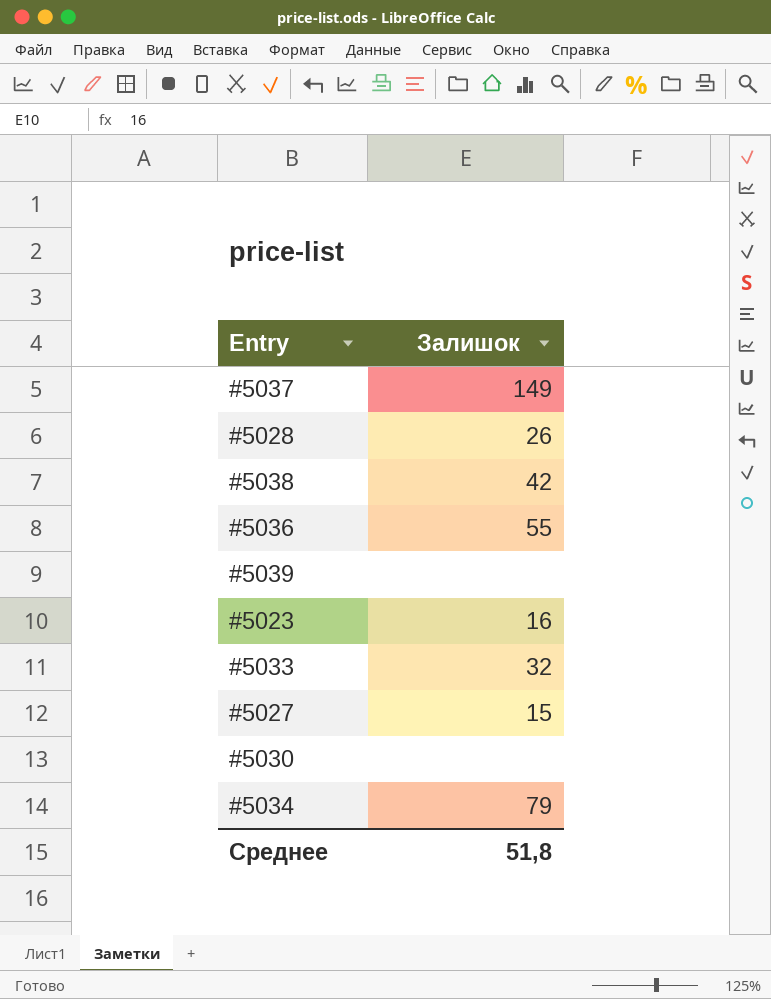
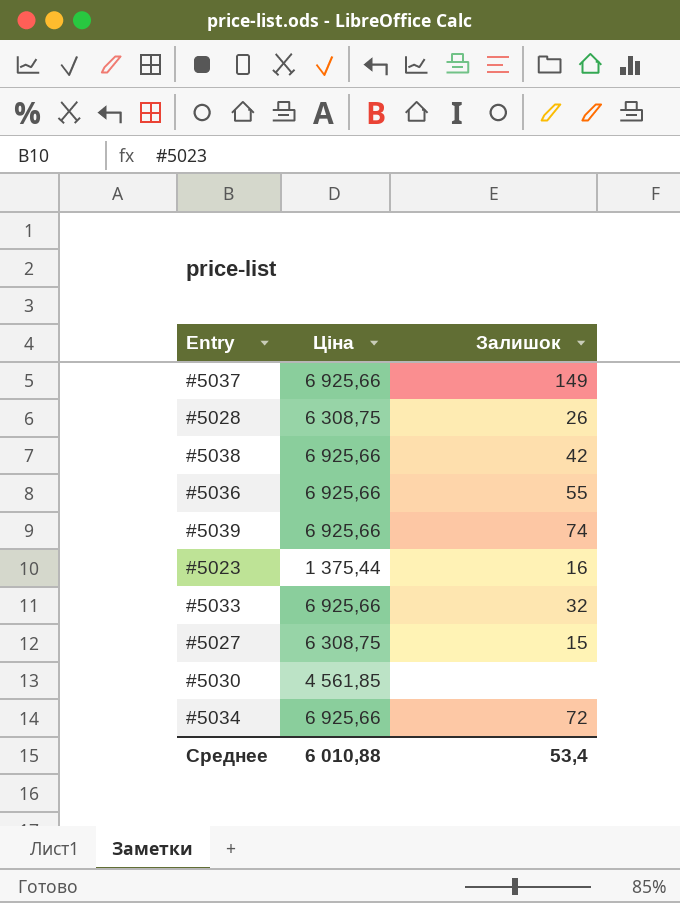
column Ціна | position: none -> 2
#5039 | Залишок: none -> 74
#5034 | Залишок: 79 -> 72
Среднее | Залишок: 51,8 -> 53,4

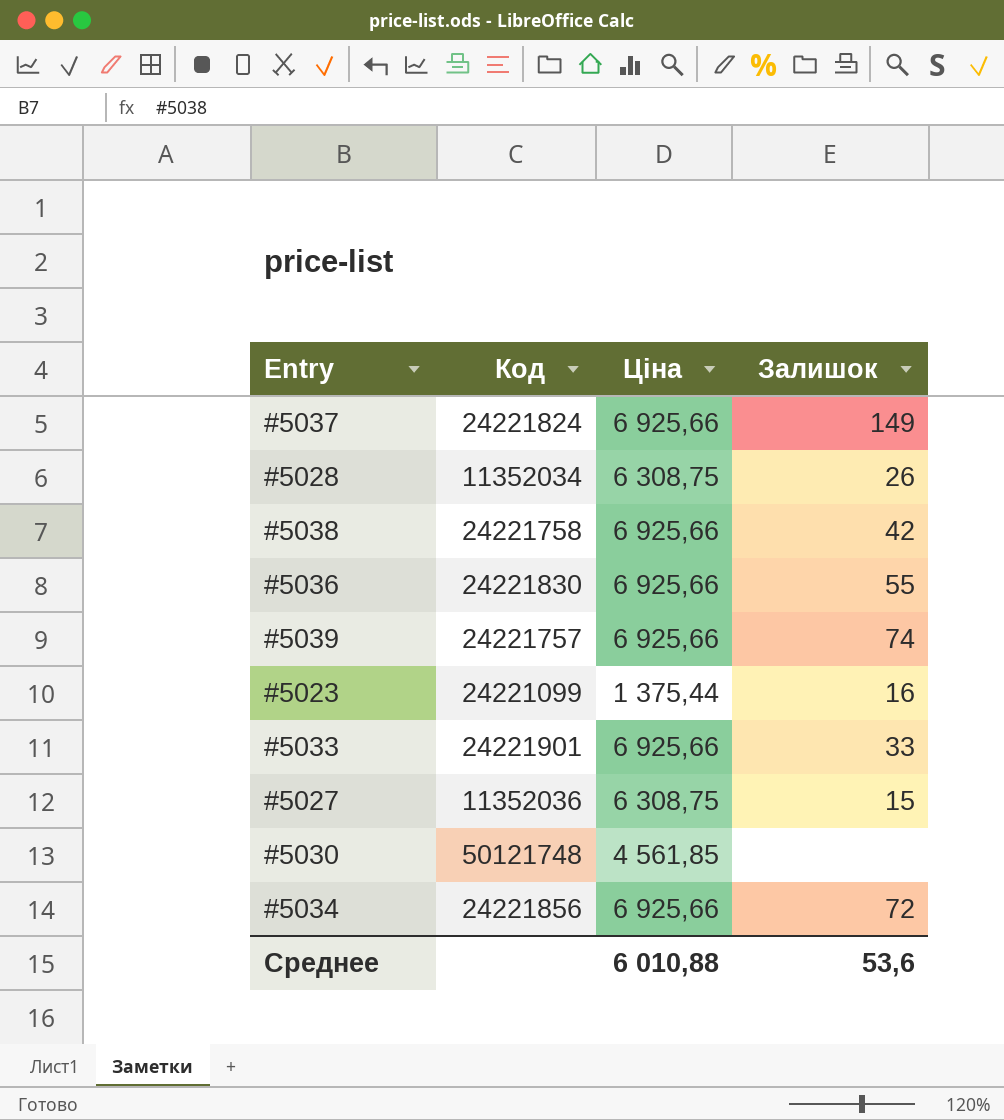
column Код | position: none -> 2
#5033 | Залишок: 32 -> 33
Среднее | Залишок: 53,4 -> 53,6

